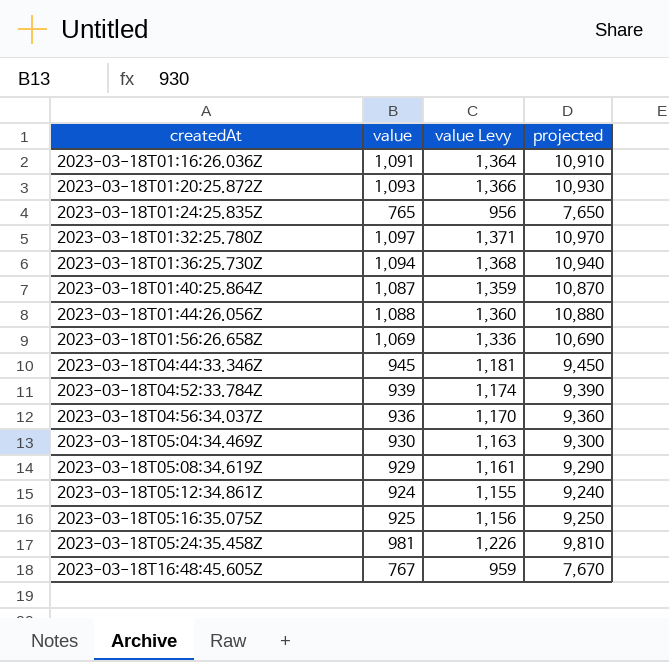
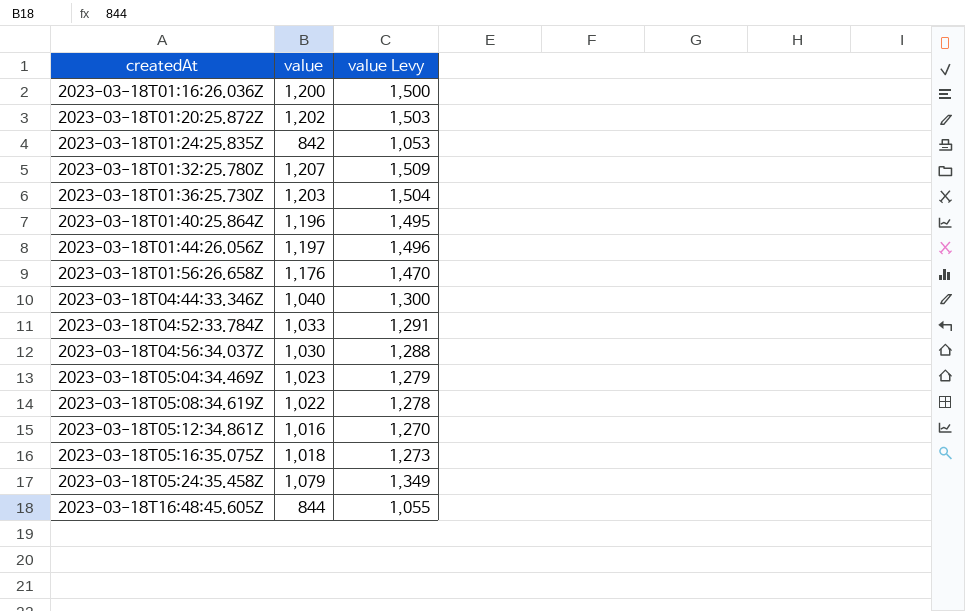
column projected | formula: [value] * 10 -> none
2023-03-18T01:16:26.036Z | value: 1,091 -> 1,200
2023-03-18T01:16:26.036Z | value Levy: 1,364 -> 1,500
2023-03-18T01:20:25.872Z | value: 1,093 -> 1,202
2023-03-18T01:20:25.872Z | value Levy: 1,366 -> 1,503
2023-03-18T01:24:25.835Z | value: 765 -> 842
2023-03-18T01:24:25.835Z | value Levy: 956 -> 1,053
2023-03-18T01:32:25.780Z | value: 1,097 -> 1,207
2023-03-18T01:32:25.780Z | value Levy: 1,371 -> 1,509
2023-03-18T01:36:25.730Z | value: 1,094 -> 1,203
2023-03-18T01:36:25.730Z | value Levy: 1,368 -> 1,504
2023-03-18T01:40:25.864Z | value: 1,087 -> 1,196
2023-03-18T01:40:25.864Z | value Levy: 1,359 -> 1,495
2023-03-18T01:44:26.056Z | value: 1,088 -> 1,197
2023-03-18T01:44:26.056Z | value Levy: 1,360 -> 1,496
2023-03-18T01:56:26.658Z | value: 1,069 -> 1,176
2023-03-18T01:56:26.658Z | value Levy: 1,336 -> 1,470
2023-03-18T04:44:33.346Z | value: 945 -> 1,040
2023-03-18T04:44:33.346Z | value Levy: 1,181 -> 1,300
2023-03-18T04:52:33.784Z | value: 939 -> 1,033
2023-03-18T04:52:33.784Z | value Levy: 1,174 -> 1,291
2023-03-18T04:56:34.037Z | value: 936 -> 1,030
2023-03-18T04:56:34.037Z | value Levy: 1,170 -> 1,288
2023-03-18T05:04:34.469Z | value: 930 -> 1,023
2023-03-18T05:04:34.469Z | value Levy: 1,163 -> 1,279
2023-03-18T05:08:34.619Z | value: 929 -> 1,022
2023-03-18T05:08:34.619Z | value Levy: 1,161 -> 1,278
2023-03-18T05:12:34.861Z | value: 924 -> 1,016
2023-03-18T05:12:34.861Z | value Levy: 1,155 -> 1,270
2023-03-18T05:16:35.075Z | value: 925 -> 1,018
2023-03-18T05:16:35.075Z | value Levy: 1,156 -> 1,273
2023-03-18T05:24:35.458Z | value: 981 -> 1,079
2023-03-18T05:24:35.458Z | value Levy: 1,226 -> 1,349
2023-03-18T16:48:45.605Z | value: 767 -> 844
2023-03-18T16:48:45.605Z | value Levy: 959 -> 1,055

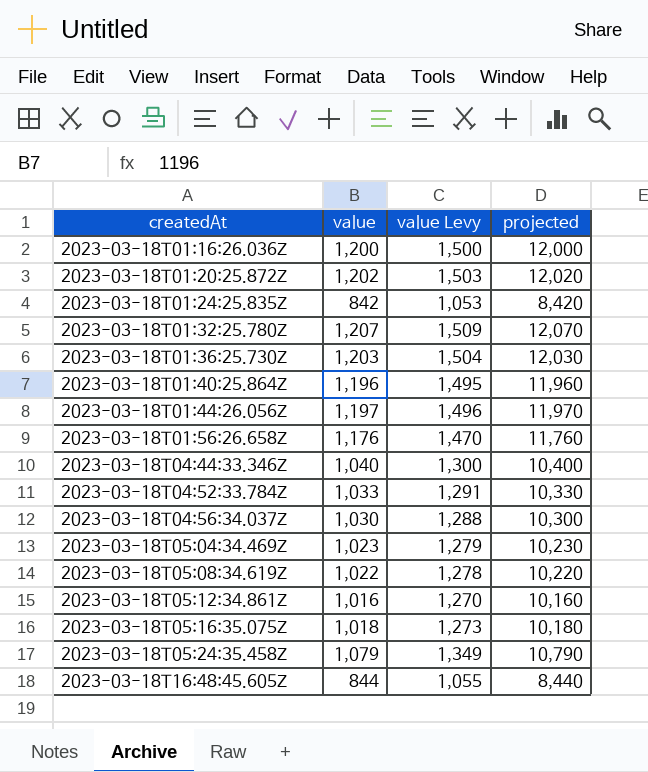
column projected | formula: none -> [value] * 10

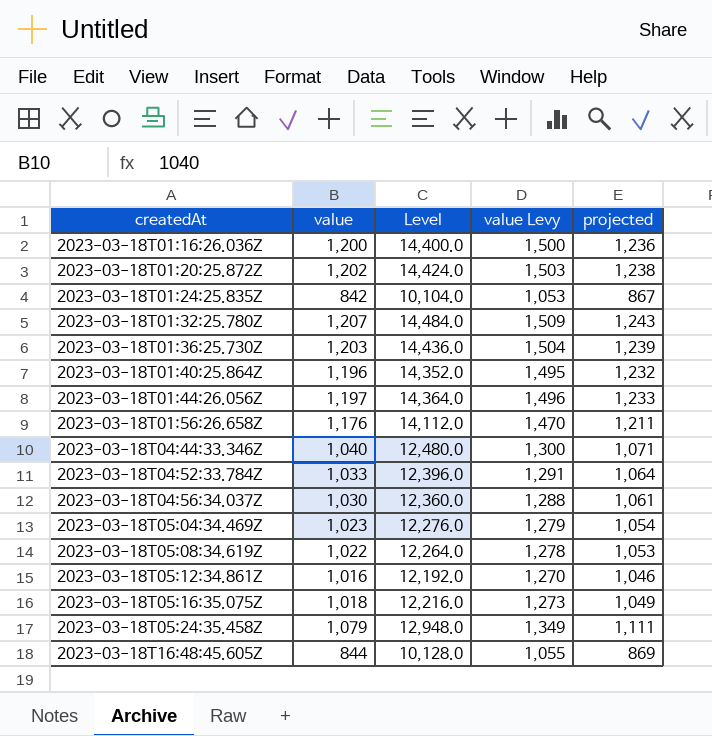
column Level | formula: none -> [value] * 12
column projected | formula: [value] * 10 -> [value] * 1.03

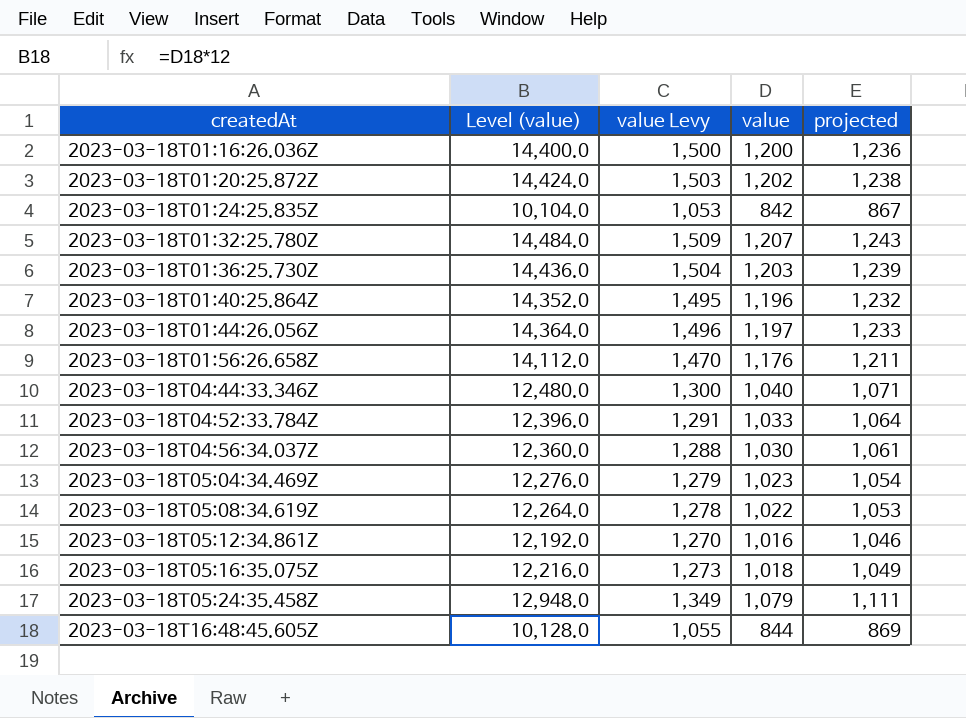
column name: Level -> Level (value)
column value | position: 2 -> 4

